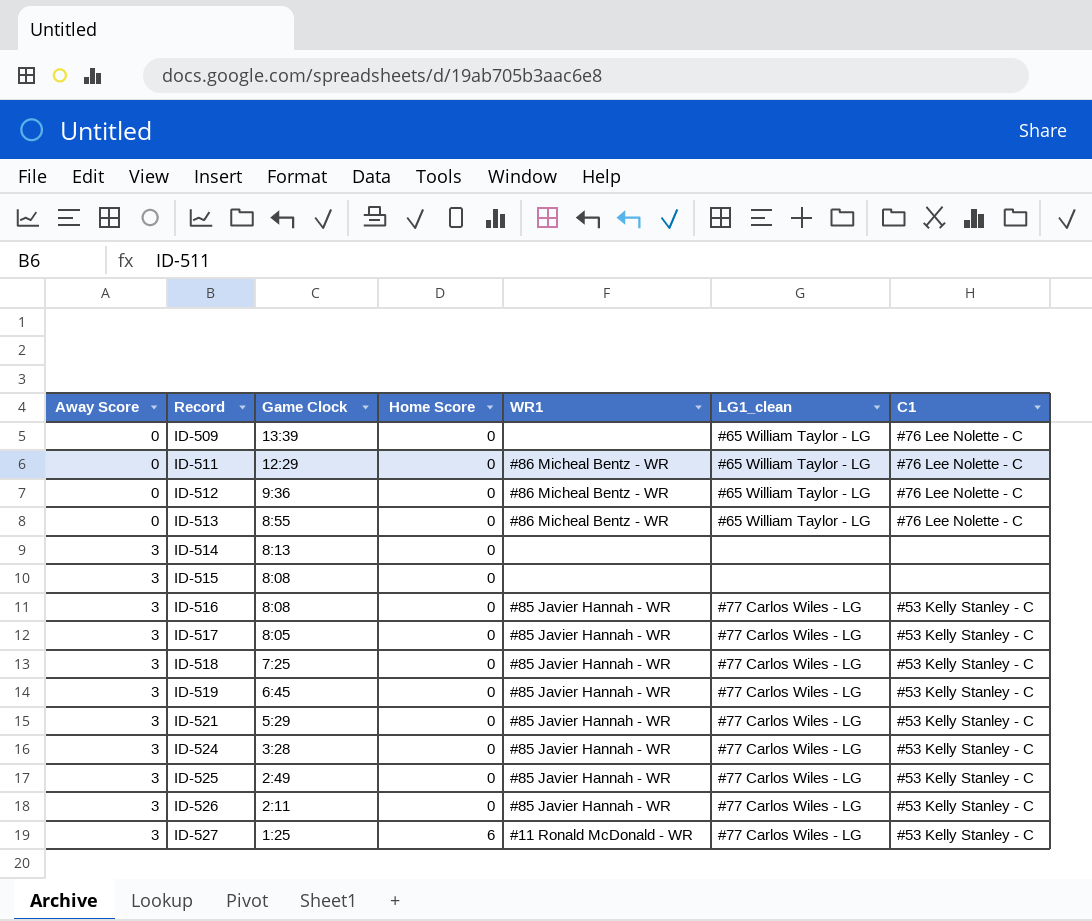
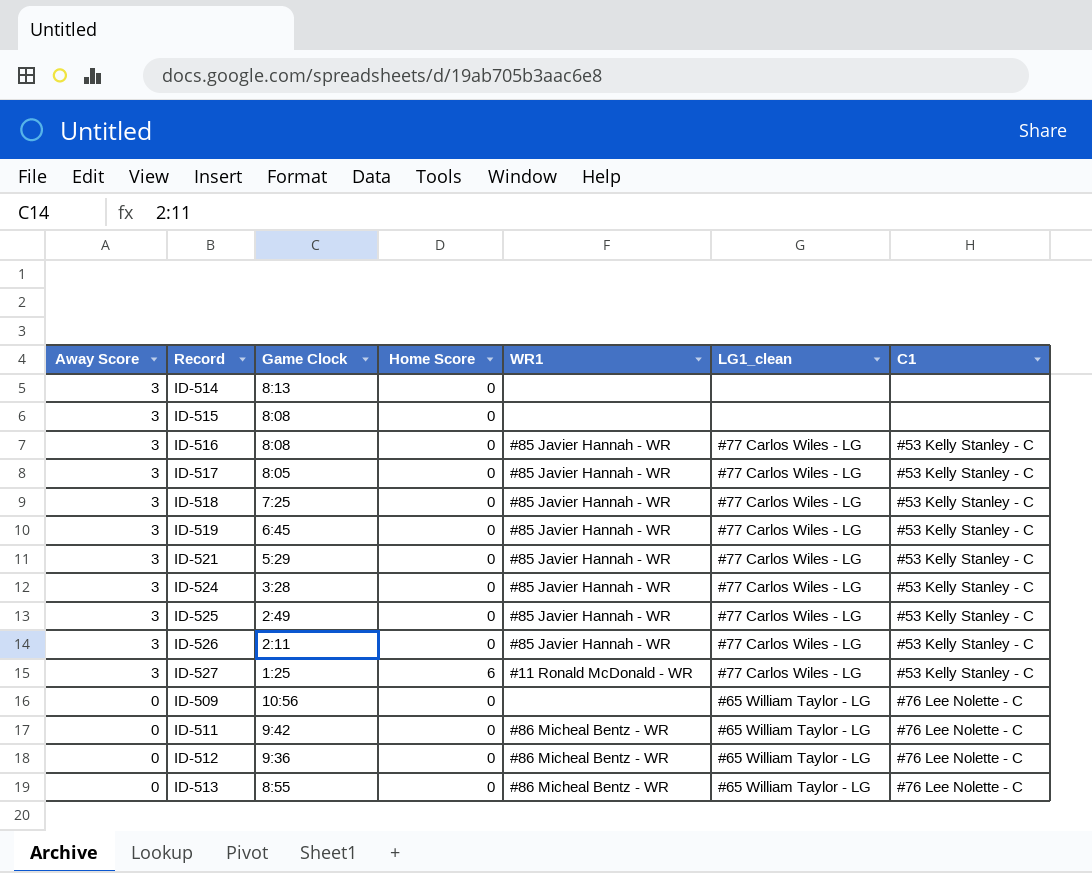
row order: Away Score ascending -> Away Score descending
ID-509 | Game Clock: 13:39 -> 10:56
ID-511 | Game Clock: 12:29 -> 9:42

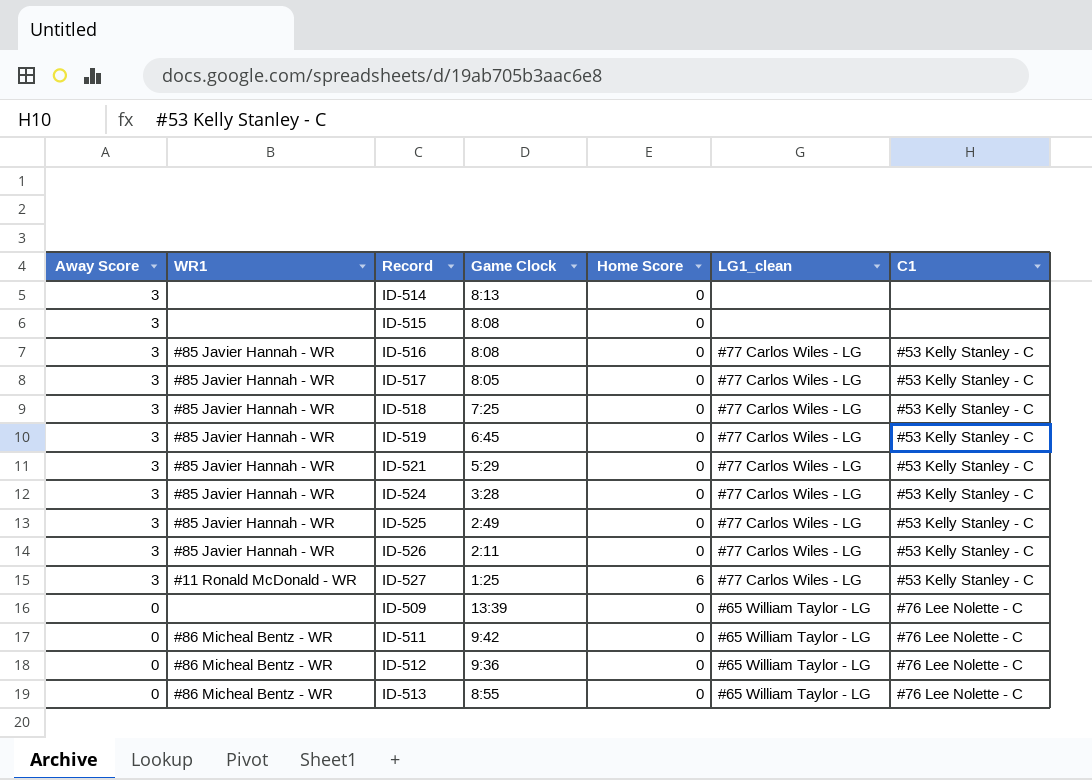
column WR1 | position: 5 -> 2
ID-509 | Game Clock: 10:56 -> 13:39

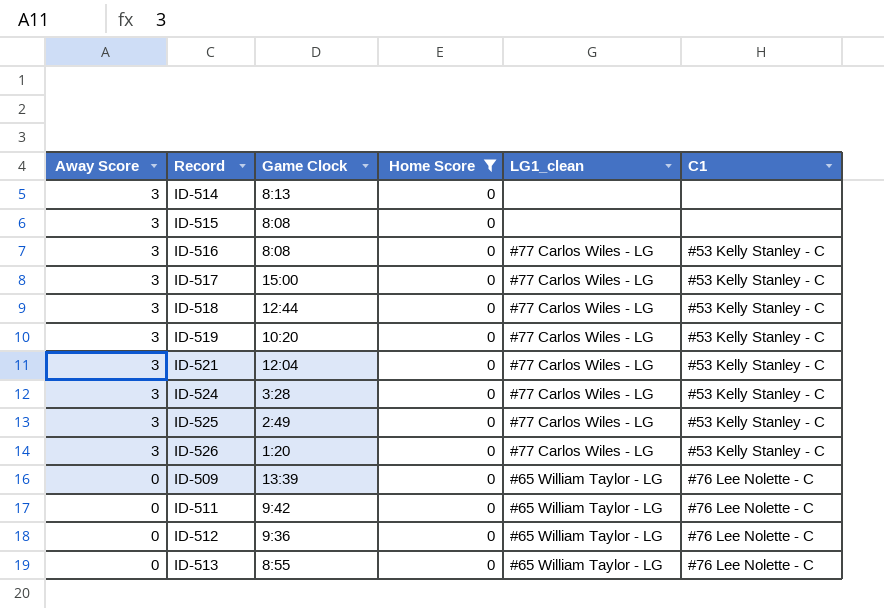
filter: none -> Home Score = 0
column WR1 | position: 2 -> none
ID-517 | Game Clock: 8:05 -> 15:00
ID-518 | Game Clock: 7:25 -> 12:44
ID-519 | Game Clock: 6:45 -> 10:20
ID-521 | Game Clock: 5:29 -> 12:04
ID-526 | Game Clock: 2:11 -> 1:20

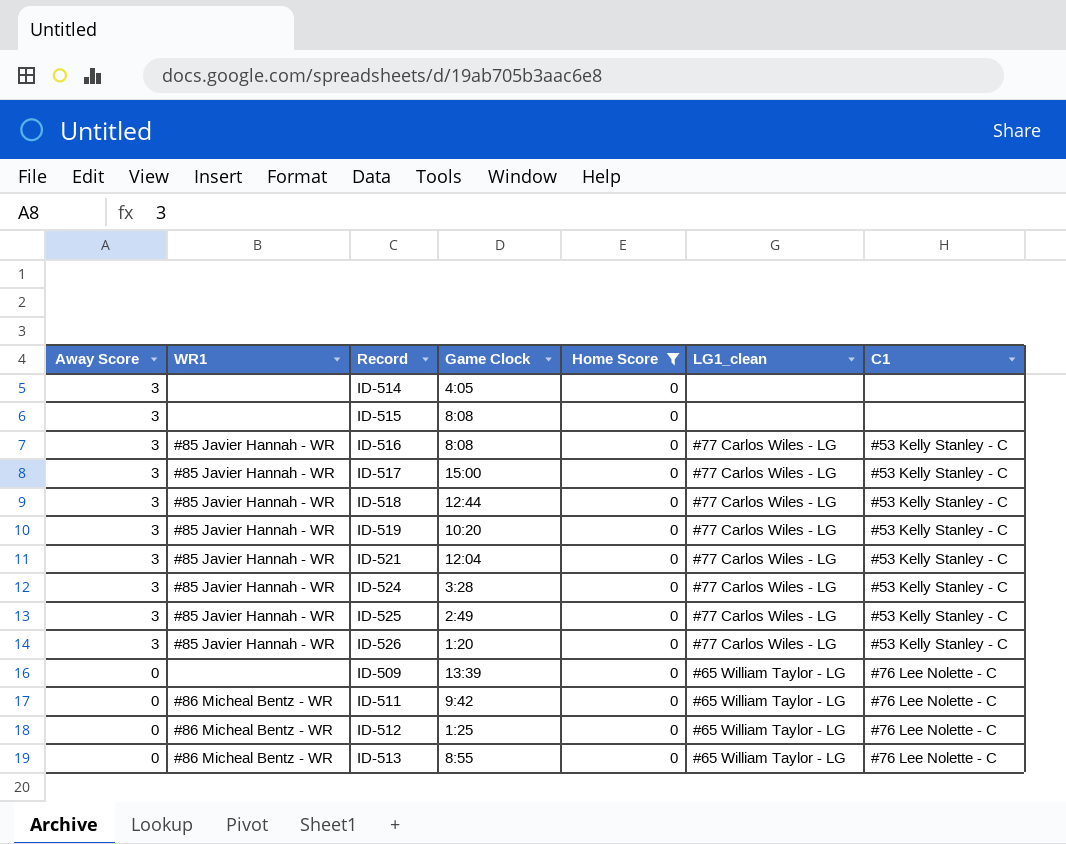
column WR1 | position: none -> 2
ID-514 | Game Clock: 8:13 -> 4:05
ID-512 | Game Clock: 9:36 -> 1:25

